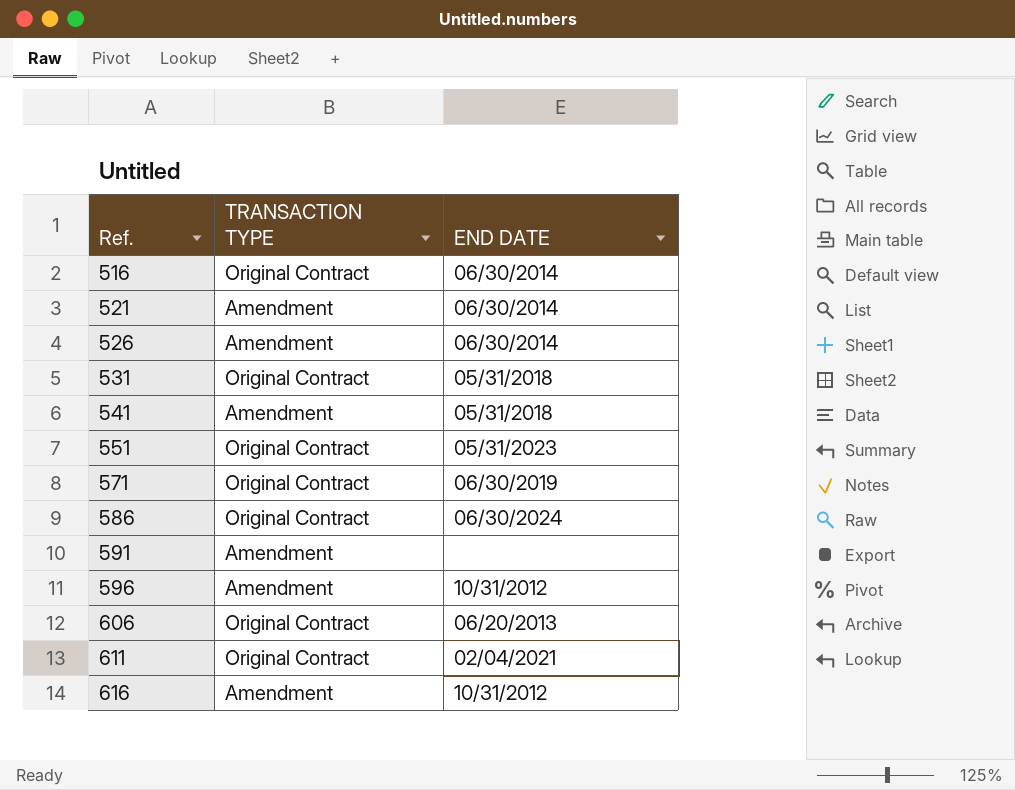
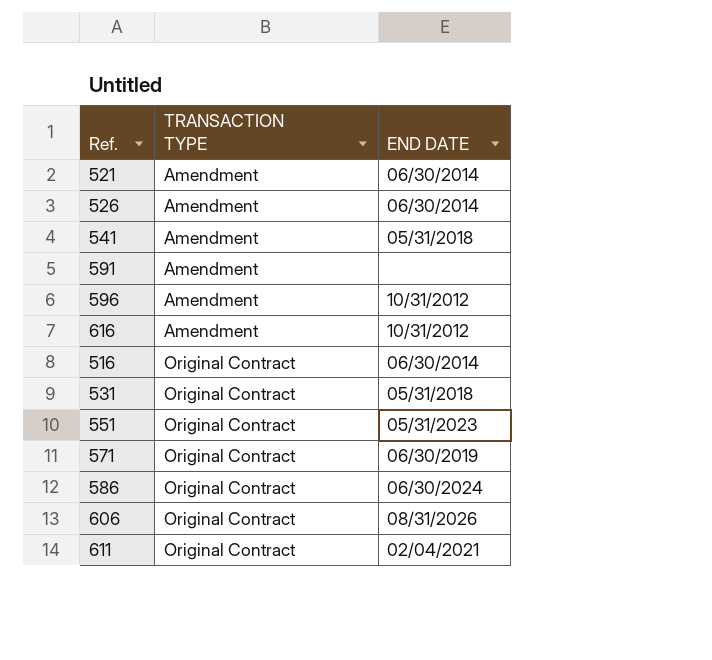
row order: Ref. ascending -> TRANSACTION TYPE ascending
606 | END DATE: 06/20/2013 -> 08/31/2026

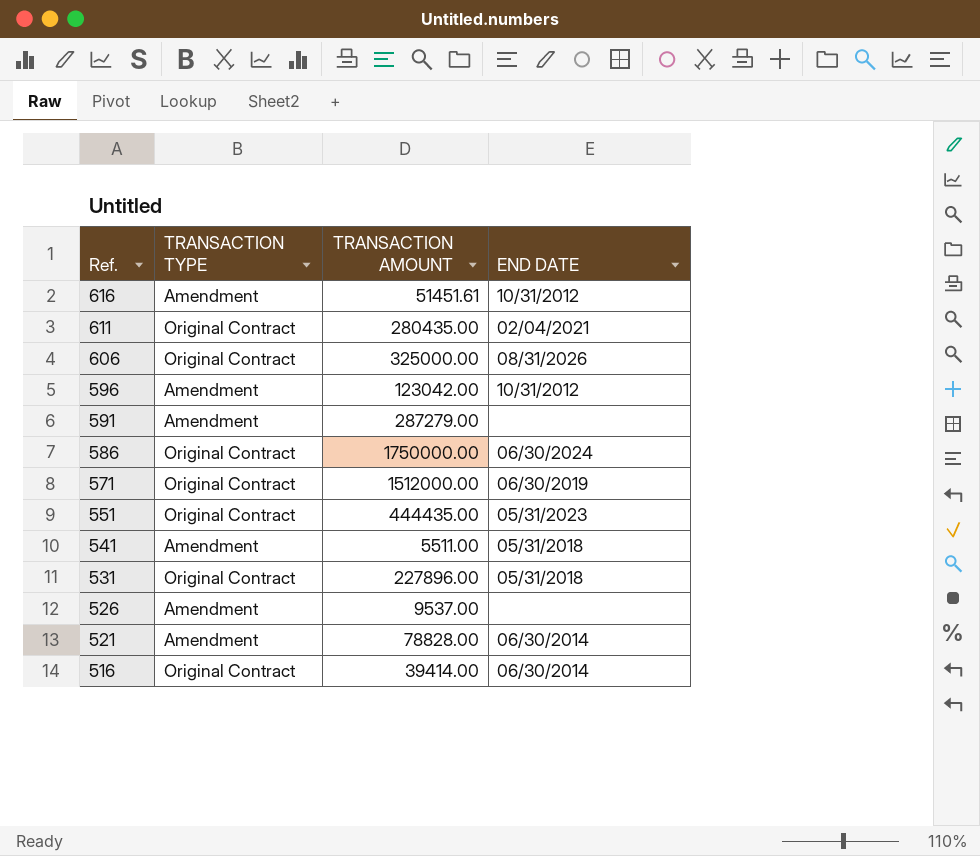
row order: TRANSACTION TYPE ascending -> Ref. descending
column TRANSACTION AMOUNT | position: none -> 3
526 | END DATE: 06/30/2014 -> none

